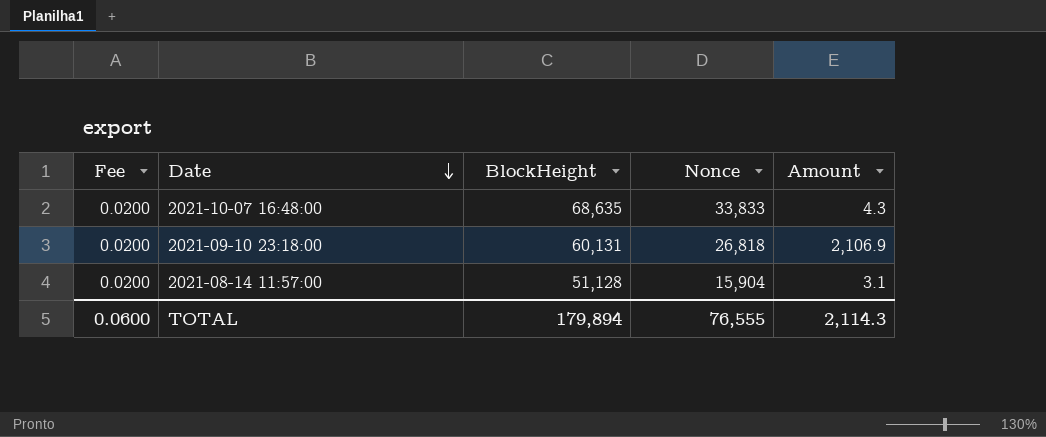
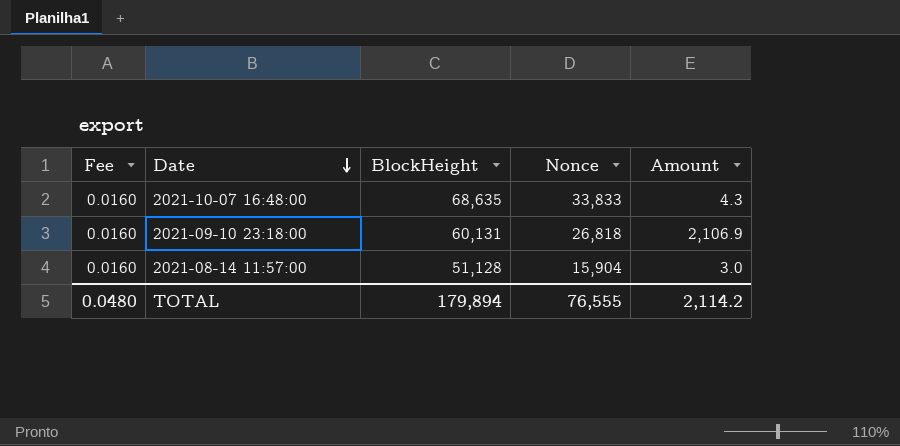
2021-10-07 16:48:00 | Fee: 0.0200 -> 0.0160
2021-09-10 23:18:00 | Fee: 0.0200 -> 0.0160
2021-08-14 11:57:00 | Fee: 0.0200 -> 0.0160
2021-08-14 11:57:00 | Amount: 3.1 -> 3.0
TOTAL | Fee: 0.0600 -> 0.0480
TOTAL | Amount: 2,114.3 -> 2,114.2

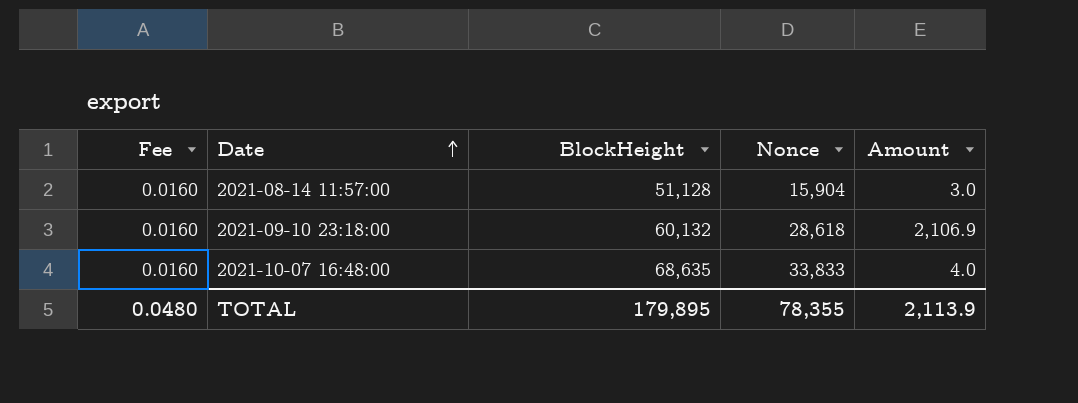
row order: Date descending -> Date ascending
2021-09-10 23:18:00 | BlockHeight: 60,131 -> 60,132
2021-09-10 23:18:00 | Nonce: 26,818 -> 28,618
2021-10-07 16:48:00 | Amount: 4.3 -> 4.0
TOTAL | BlockHeight: 179,894 -> 179,895
TOTAL | Nonce: 76,555 -> 78,355
TOTAL | Amount: 2,114.2 -> 2,113.9

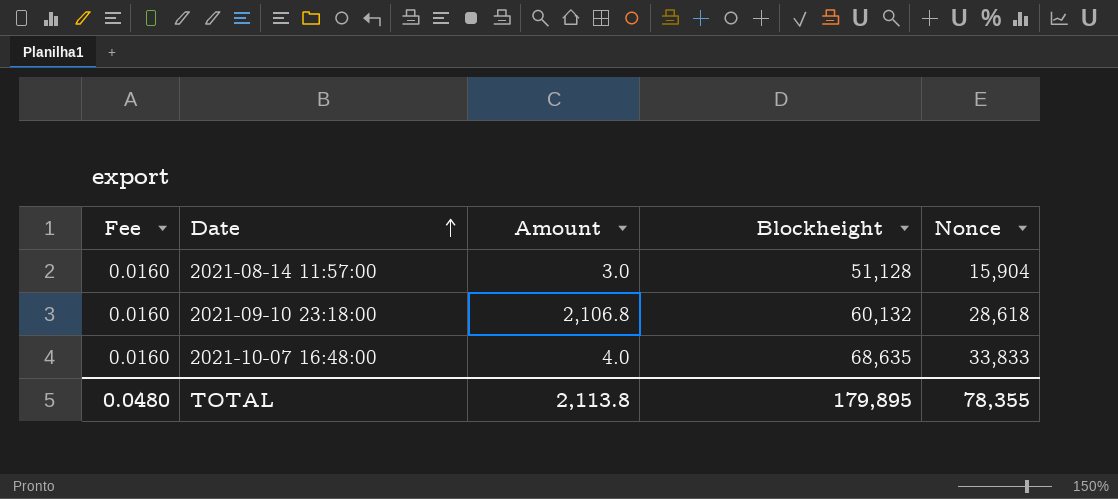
column Amount | position: 5 -> 3
column name: BlockHeight -> Blockheight
2021-09-10 23:18:00 | Amount: 2,106.9 -> 2,106.8
TOTAL | Amount: 2,113.9 -> 2,113.8

